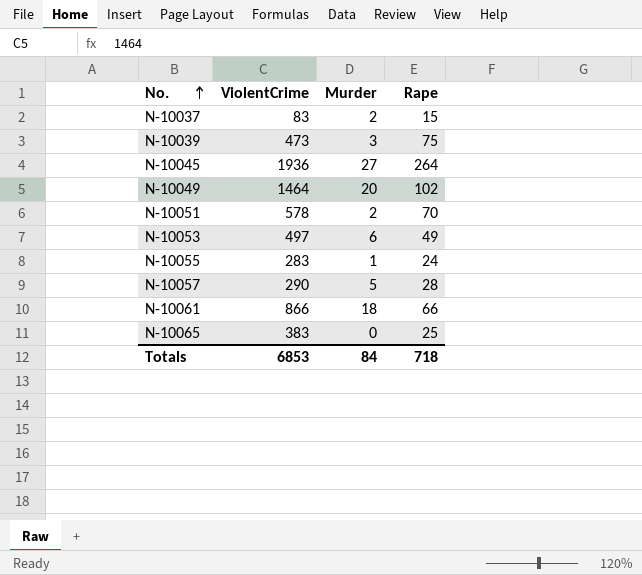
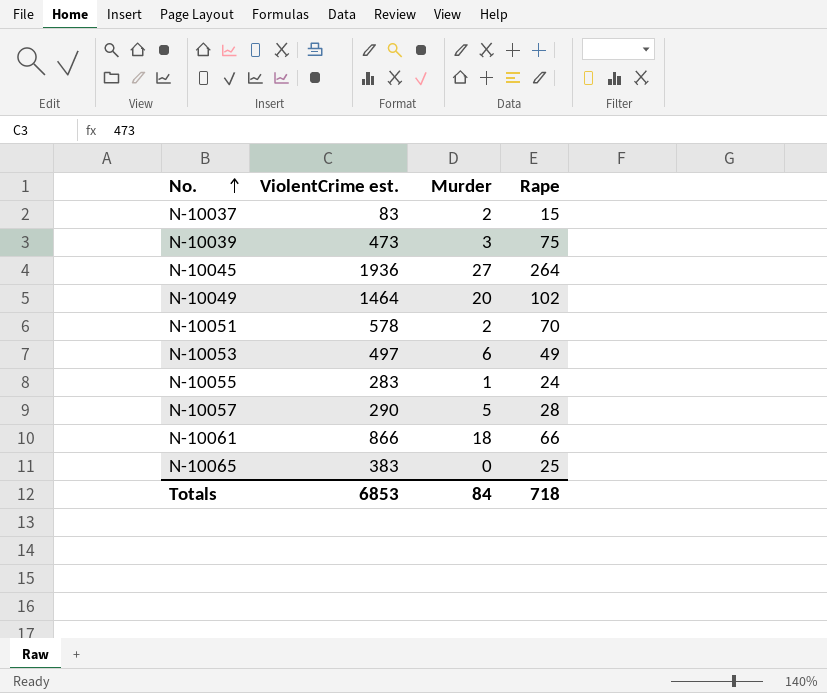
column name: ViolentCrime -> ViolentCrime est.

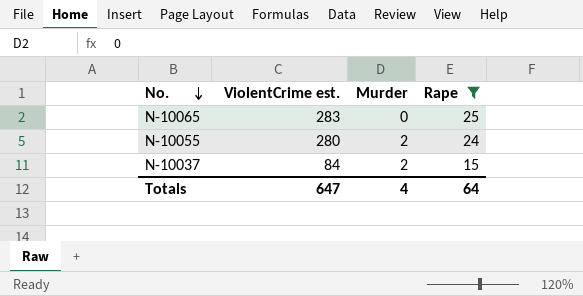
filter: none -> Rape <= 25
row order: No. ascending -> No. descending
N-10065 | ViolentCrime est.: 383 -> 283
N-10055 | ViolentCrime est.: 283 -> 280
N-10055 | Murder: 1 -> 2
N-10037 | ViolentCrime est.: 83 -> 84
Totals | ViolentCrime est.: 6853 -> 647
Totals | Murder: 84 -> 4
Totals | Rape: 718 -> 64

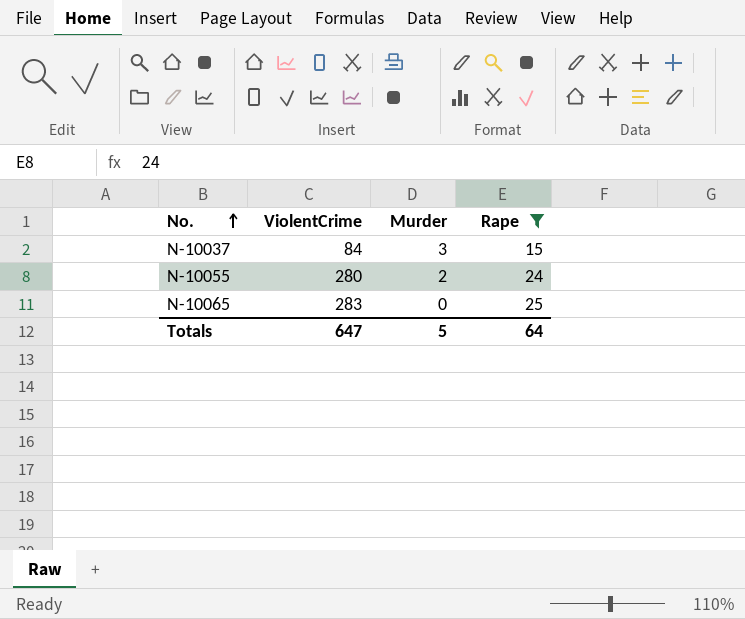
row order: No. descending -> No. ascending
column name: ViolentCrime est. -> ViolentCrime
N-10037 | Murder: 2 -> 3
Totals | Murder: 4 -> 5

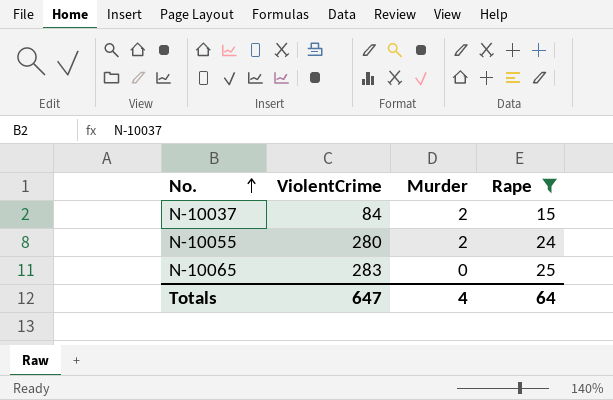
N-10037 | Murder: 3 -> 2
Totals | Murder: 5 -> 4

